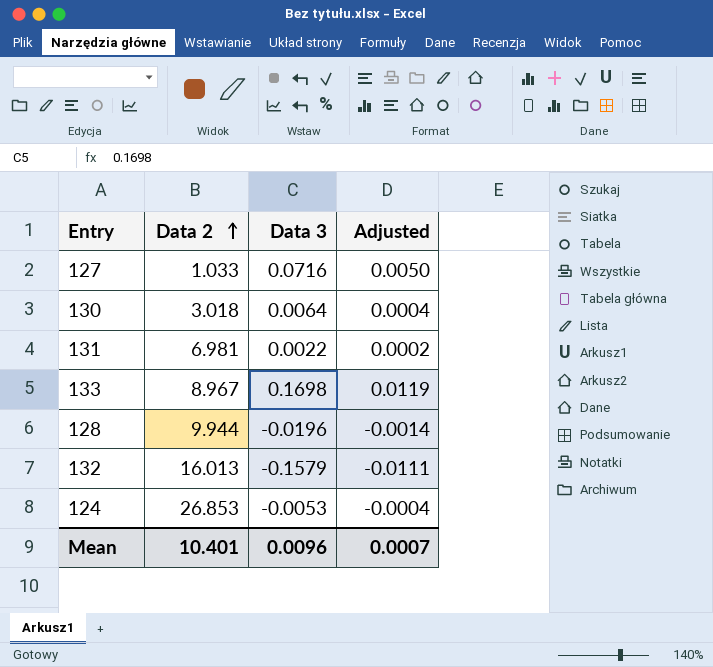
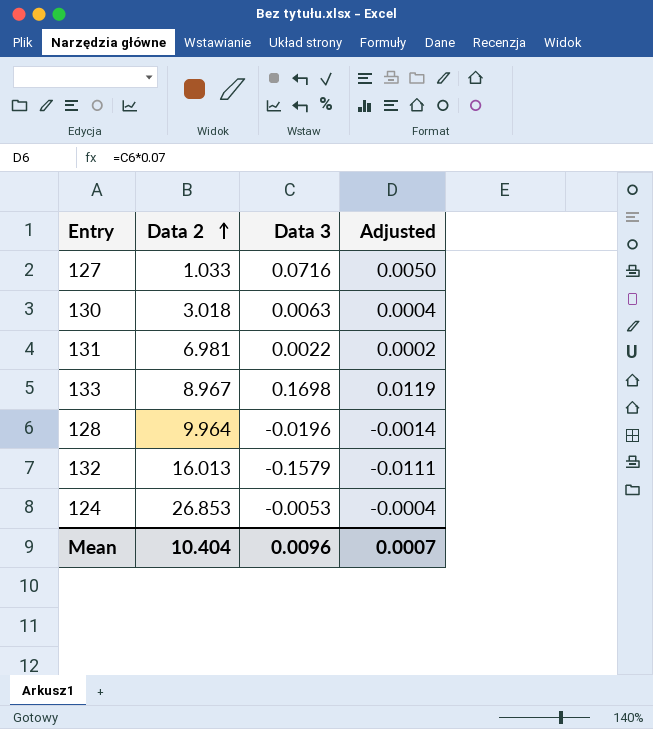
130 | Data 3: 0.0064 -> 0.0063
128 | Data 2: 9.944 -> 9.964
Mean | Data 2: 10.401 -> 10.404

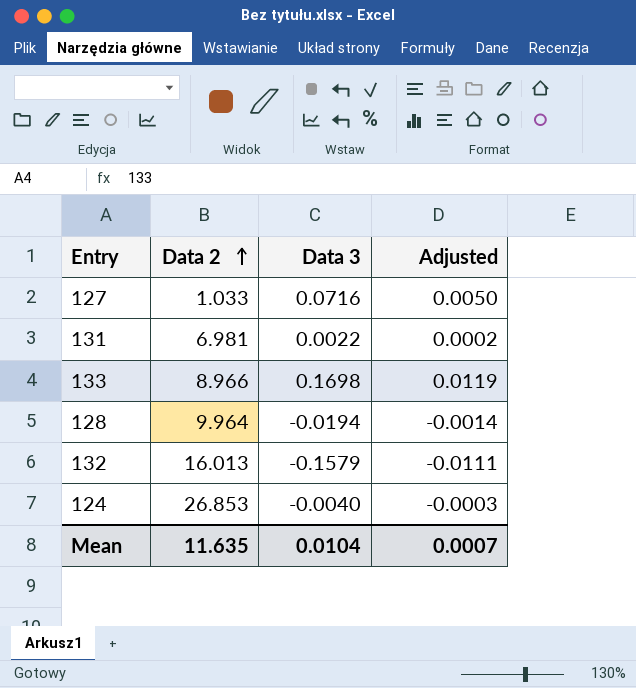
row 130: 3.018 | 0.0063 | 0.0004 -> none
133 | Data 2: 8.967 -> 8.966
128 | Data 3: -0.0196 -> -0.0194
124 | Data 3: -0.0053 -> -0.0040
124 | Adjusted: -0.0004 -> -0.0003
Mean | Data 2: 10.404 -> 11.635
Mean | Data 3: 0.0096 -> 0.0104

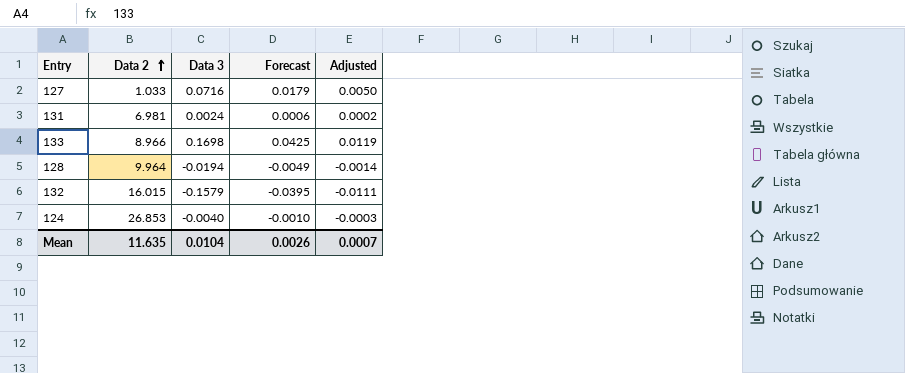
column Forecast | formula: none -> [Data 3] * 0.25
131 | Data 3: 0.0022 -> 0.0024
132 | Data 2: 16.013 -> 16.015

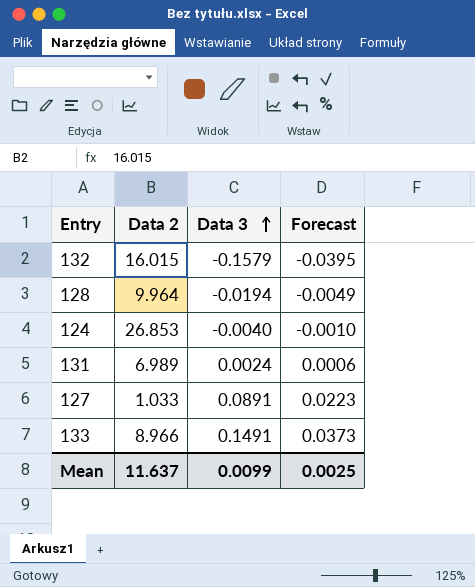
row order: Data 2 ascending -> Data 3 ascending
column Adjusted | formula: [Data 3] * 0.07 -> none
131 | Data 2: 6.981 -> 6.989
127 | Data 3: 0.0716 -> 0.0891
127 | Forecast: 0.0179 -> 0.0223
133 | Data 3: 0.1698 -> 0.1491
133 | Forecast: 0.0425 -> 0.0373
Mean | Data 2: 11.635 -> 11.637
Mean | Data 3: 0.0104 -> 0.0099
Mean | Forecast: 0.0026 -> 0.0025

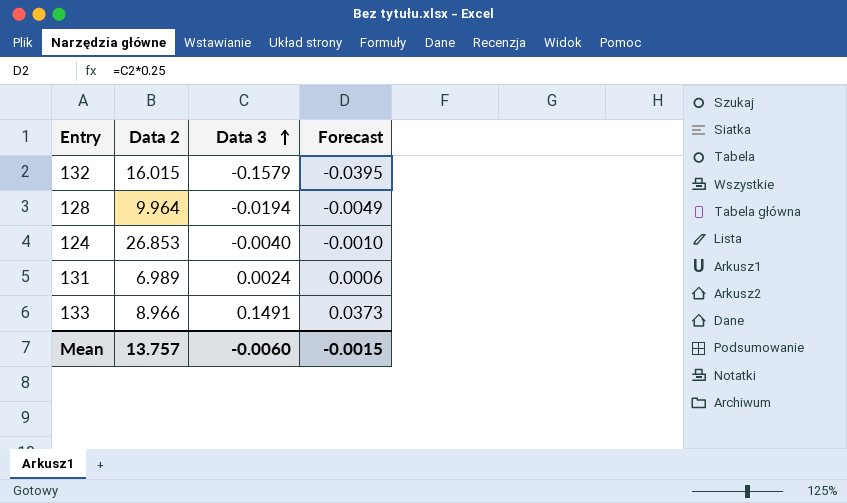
row 127: 1.033 | 0.0891 | 0.0223 -> none
Mean | Data 2: 11.637 -> 13.757
Mean | Data 3: 0.0099 -> -0.0060
Mean | Forecast: 0.0025 -> -0.0015

